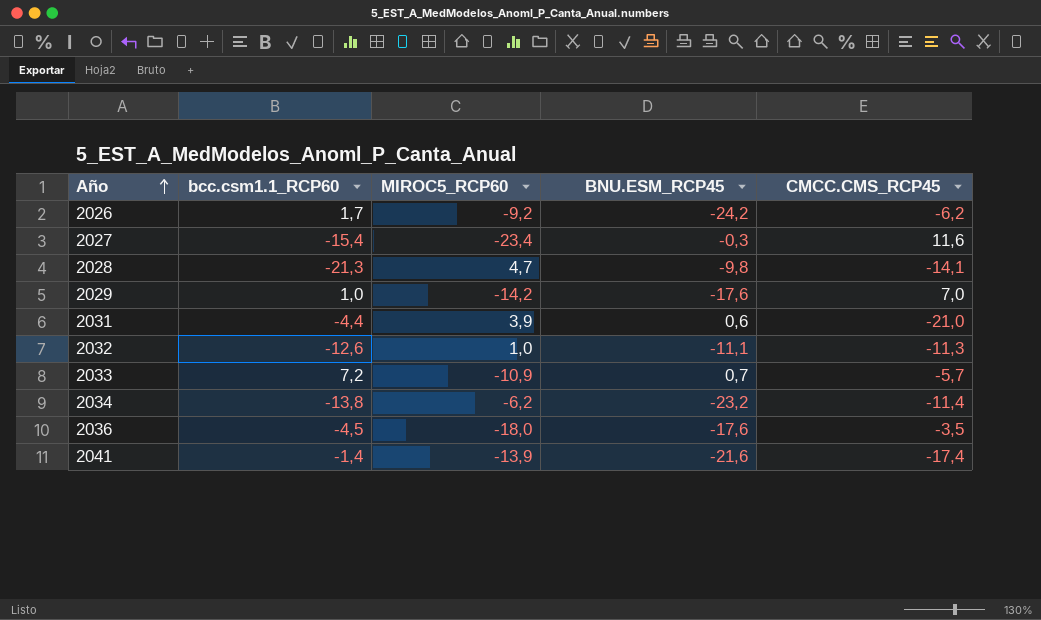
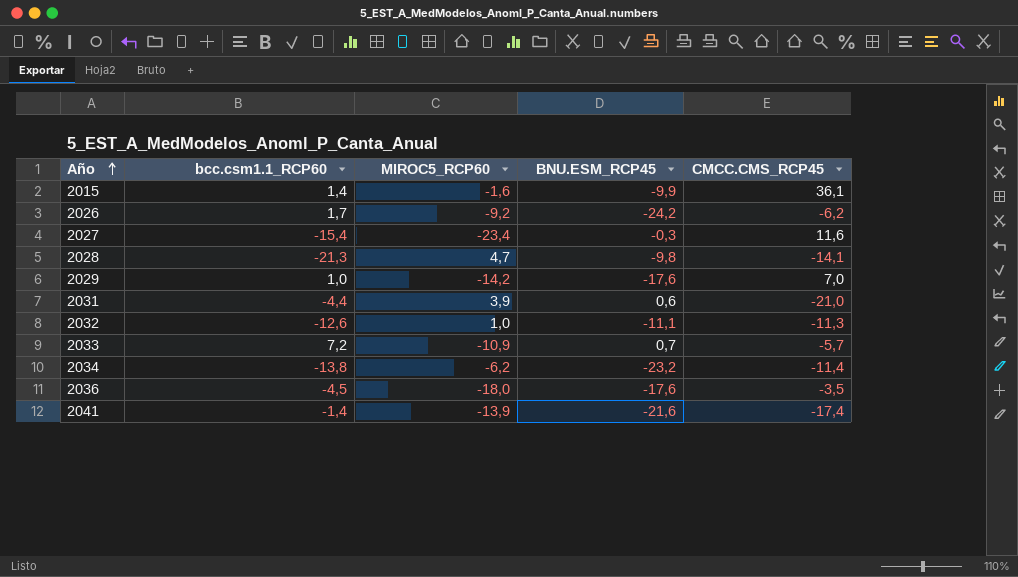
row 2015: none -> 1,4 | -1,6 | -9,9 | 36,1

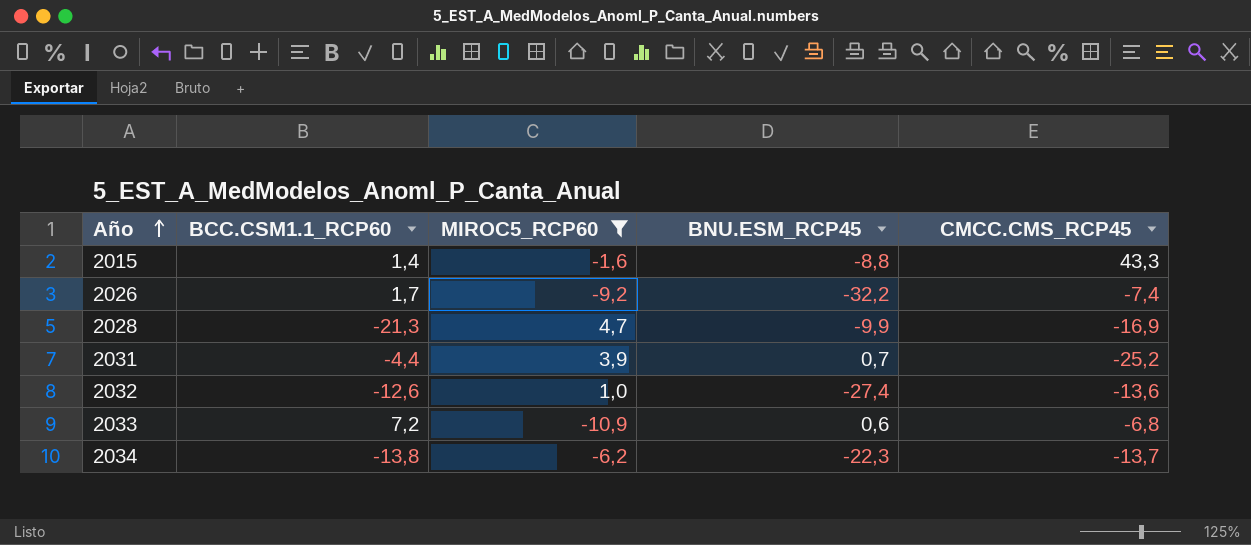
filter: none -> MIROC5_RCP60 >= -10,9
column name: bcc.csm1.1_RCP60 -> BCC.CSM1.1_RCP60
2015 | BNU.ESM_RCP45: -9,9 -> -8,8
2015 | CMCC.CMS_RCP45: 36,1 -> 43,3
2026 | BNU.ESM_RCP45: -24,2 -> -32,2
2026 | CMCC.CMS_RCP45: -6,2 -> -7,4
2028 | BNU.ESM_RCP45: -9,8 -> -9,9
2028 | CMCC.CMS_RCP45: -14,1 -> -16,9
2031 | BNU.ESM_RCP45: 0,6 -> 0,7
2031 | CMCC.CMS_RCP45: -21,0 -> -25,2
2032 | BNU.ESM_RCP45: -11,1 -> -27,4
2032 | CMCC.CMS_RCP45: -11,3 -> -13,6
2033 | BNU.ESM_RCP45: 0,7 -> 0,6
2033 | CMCC.CMS_RCP45: -5,7 -> -6,8
2034 | BNU.ESM_RCP45: -23,2 -> -22,3
2034 | CMCC.CMS_RCP45: -11,4 -> -13,7

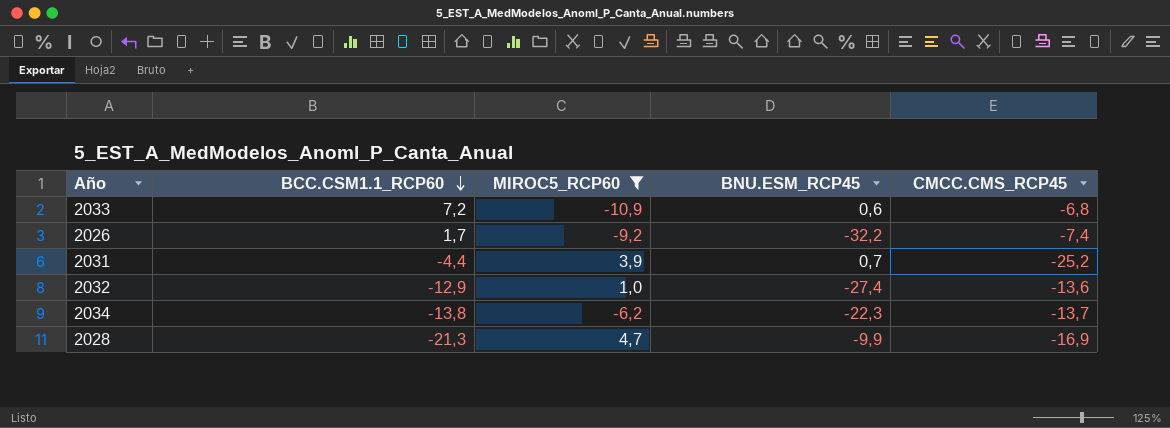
row order: Año ascending -> BCC.CSM1.1_RCP60 descending
row 2015: 1,4 | -1,6 | -8,8 | 43,3 -> none
2032 | BCC.CSM1.1_RCP60: -12,6 -> -12,9

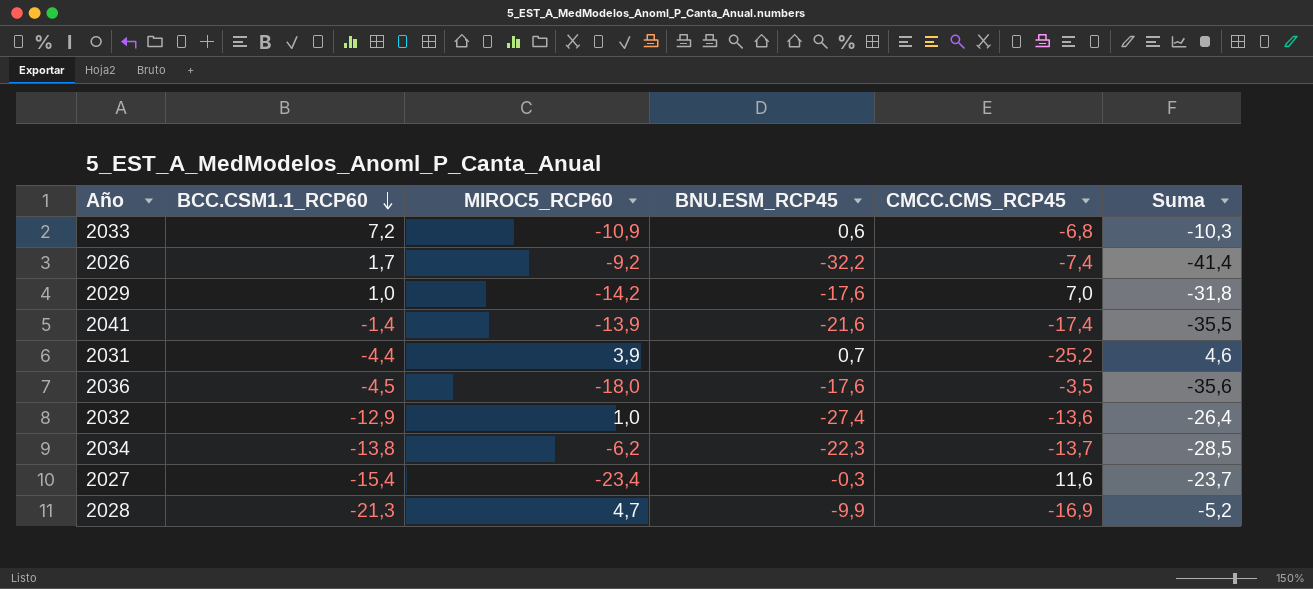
filter: MIROC5_RCP60 >= -10,9 -> none
column Suma | formula: none -> [MIROC5_RCP60] + [BNU.ESM_RCP45]

